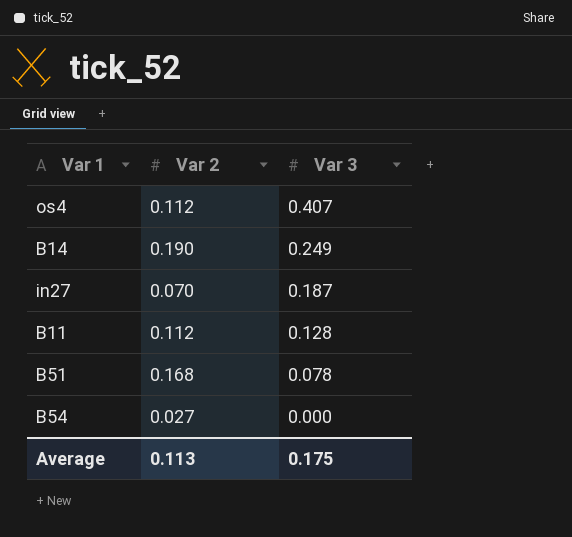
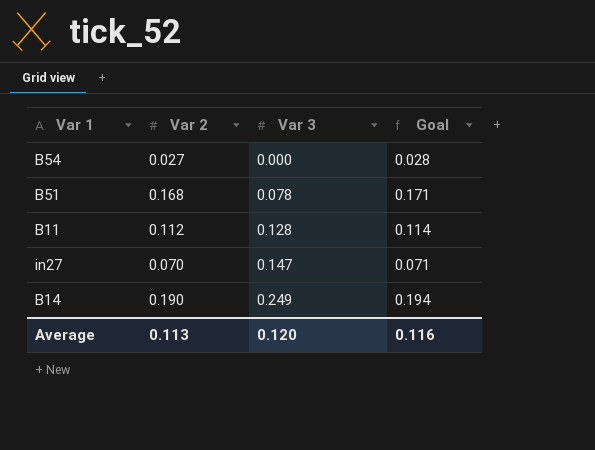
row order: Var 3 descending -> Var 3 ascending
column Goal | formula: none -> [Var 2] * 1.02
row os4: 0.112 | 0.407 -> none
in27 | Var 3: 0.187 -> 0.147
Average | Var 3: 0.175 -> 0.120

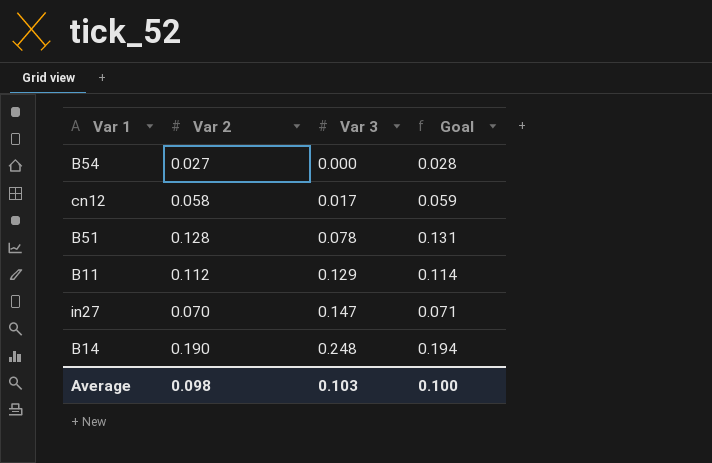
row cn12: none -> 0.058 | 0.017 | 0.059
B51 | Var 2: 0.168 -> 0.128
B51 | Goal: 0.171 -> 0.131
B11 | Var 3: 0.128 -> 0.129
B14 | Var 3: 0.249 -> 0.248
Average | Var 2: 0.113 -> 0.098
Average | Var 3: 0.120 -> 0.103
Average | Goal: 0.116 -> 0.100

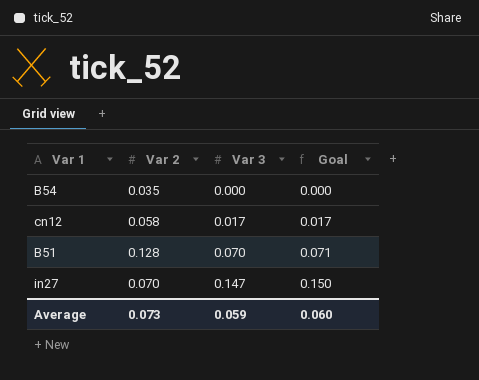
column Goal | formula: [Var 2] * 1.02 -> [Var 3] * 1.02
row B11: 0.112 | 0.129 | 0.114 -> none
row B14: 0.190 | 0.248 | 0.194 -> none
B54 | Var 2: 0.027 -> 0.035
B51 | Var 3: 0.078 -> 0.070
Average | Var 2: 0.098 -> 0.073
Average | Var 3: 0.103 -> 0.059
Average | Goal: 0.100 -> 0.060

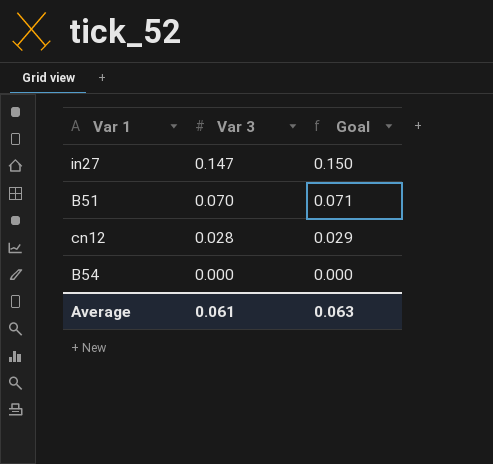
row order: Var 3 ascending -> Var 3 descending
column Var 2 | position: 2 -> none
cn12 | Var 3: 0.017 -> 0.028
cn12 | Goal: 0.017 -> 0.029
Average | Var 3: 0.059 -> 0.061
Average | Goal: 0.060 -> 0.063

